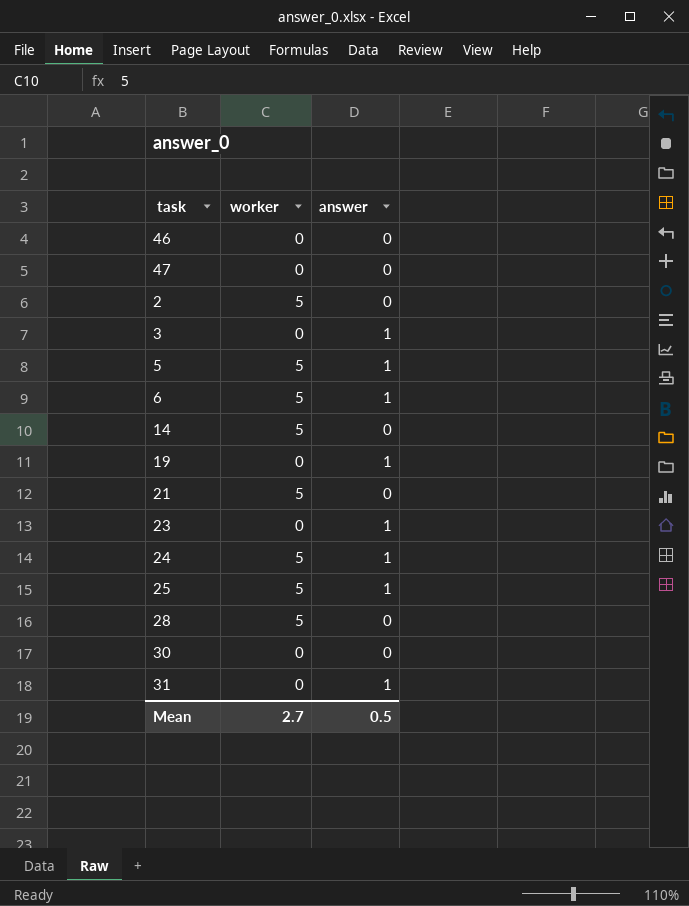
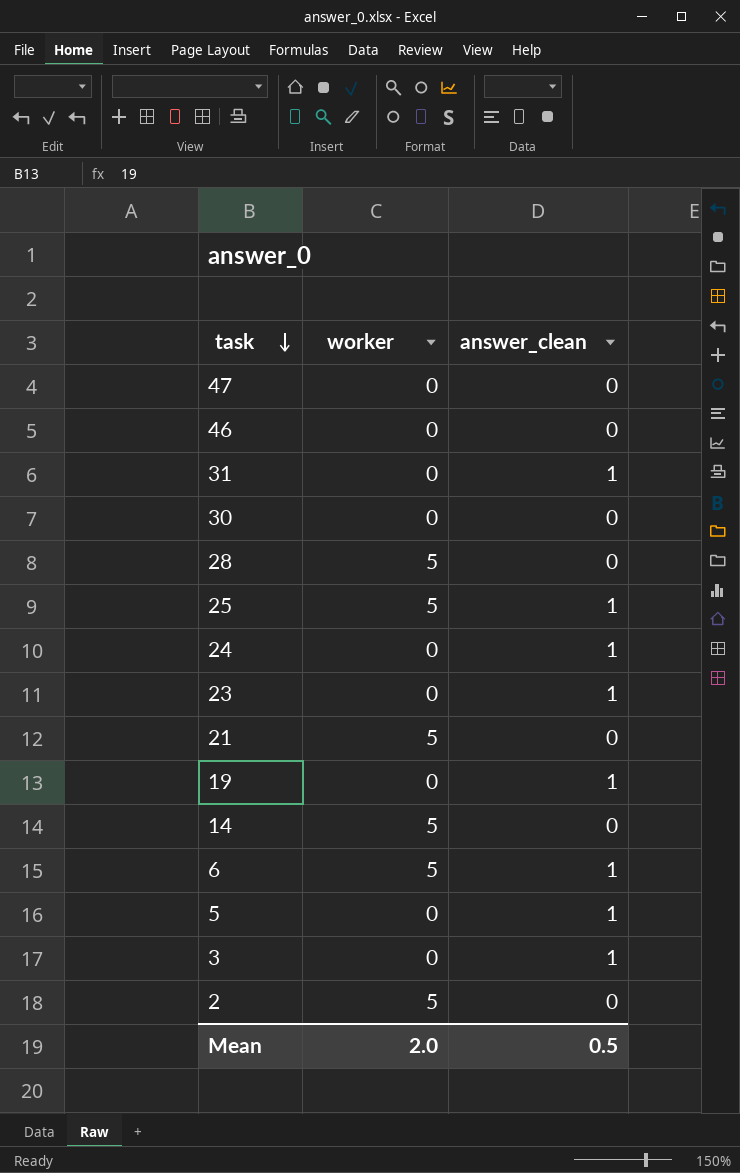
row order: none -> task descending
column name: answer -> answer_clean
24 | worker: 5 -> 0
5 | worker: 5 -> 0
Mean | worker: 2.7 -> 2.0

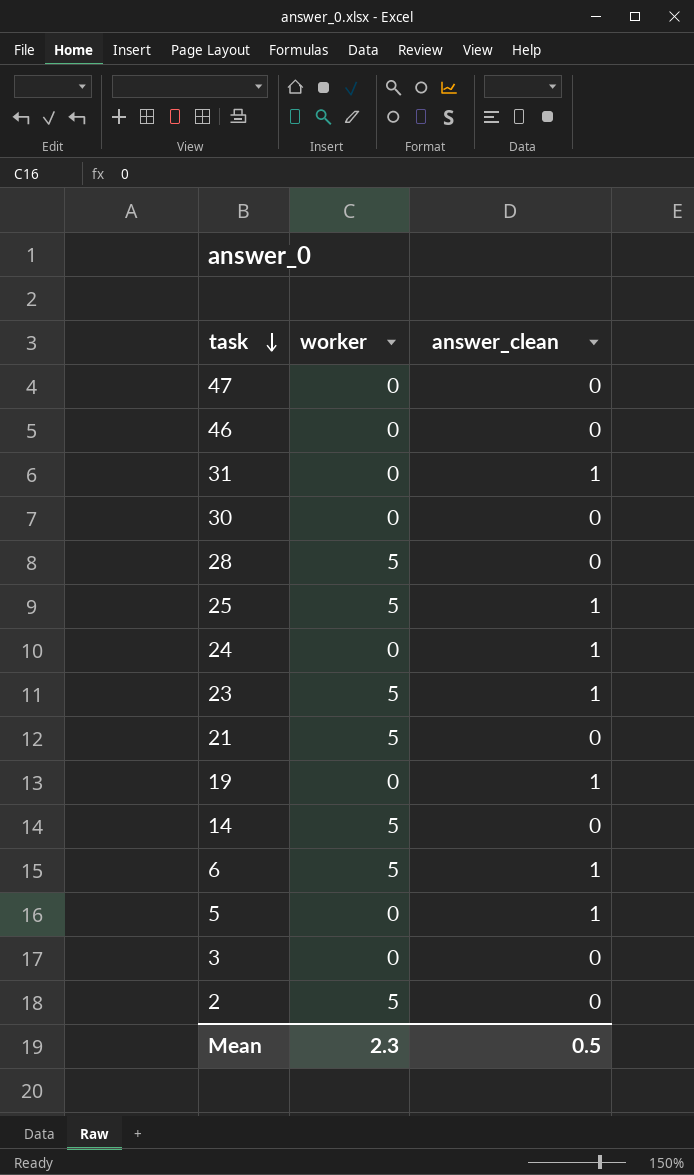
23 | worker: 0 -> 5
3 | answer_clean: 1 -> 0
Mean | worker: 2.0 -> 2.3

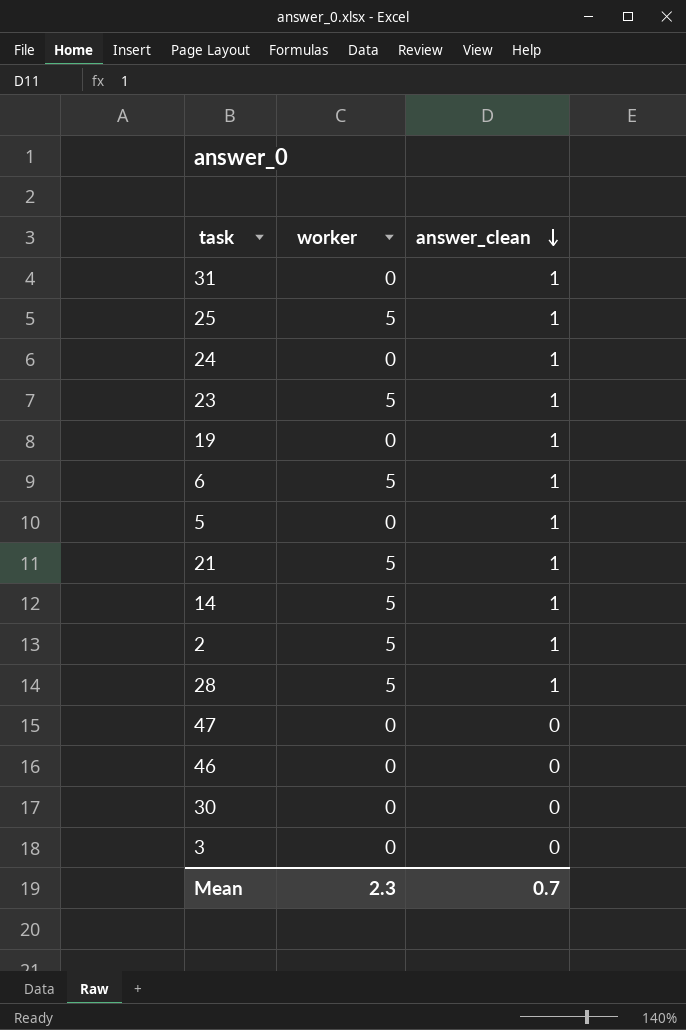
row order: task descending -> answer_clean descending
21 | answer_clean: 0 -> 1
14 | answer_clean: 0 -> 1
2 | answer_clean: 0 -> 1
28 | answer_clean: 0 -> 1
Mean | answer_clean: 0.5 -> 0.7

